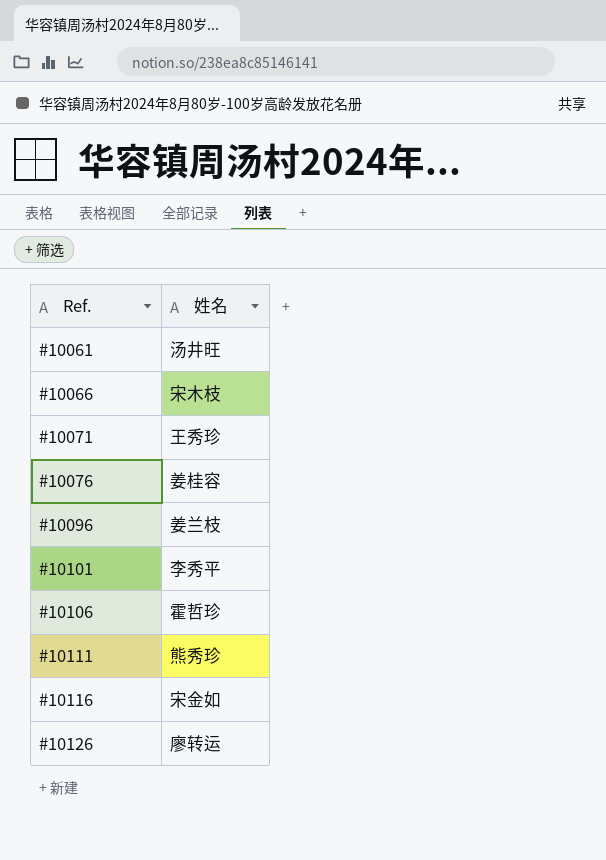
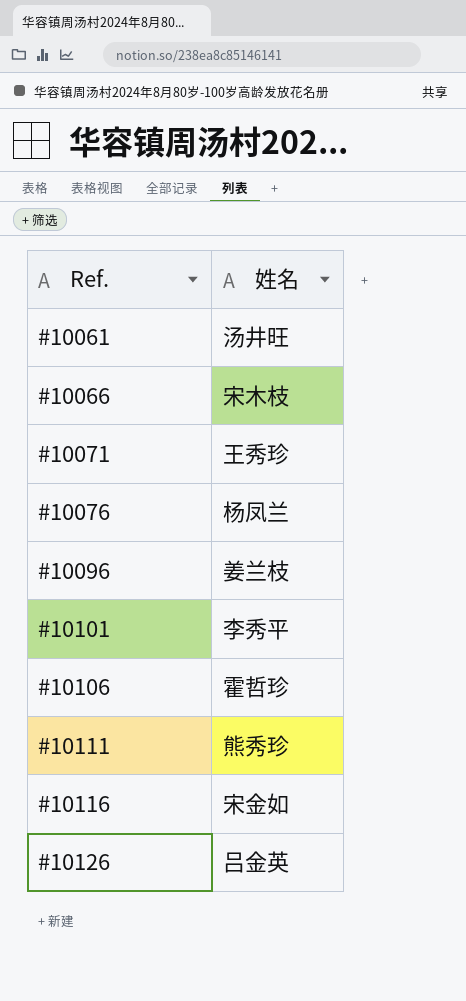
#10076 | 姓名: 姜桂容 -> 杨凤兰
#10126 | 姓名: 廖转运 -> 吕金英

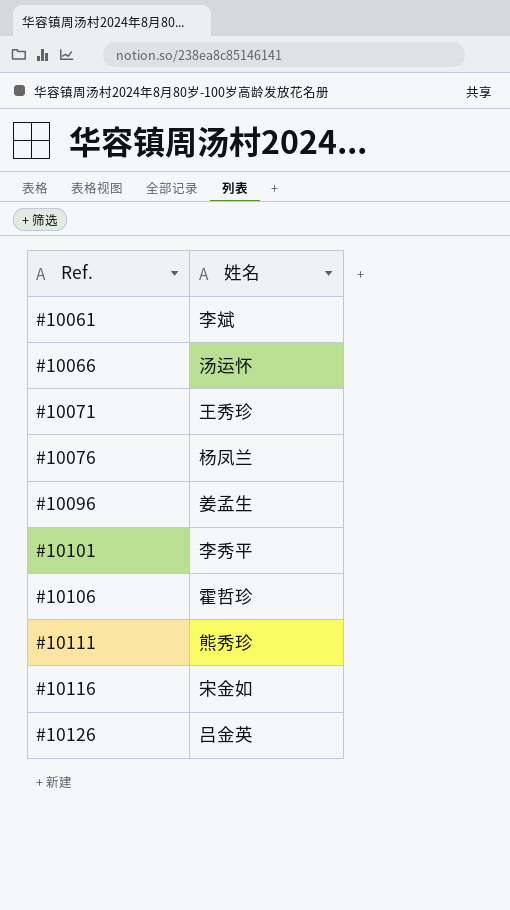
#10061 | 姓名: 汤井旺 -> 李斌
#10066 | 姓名: 宋木枝 -> 汤运怀
#10096 | 姓名: 姜兰枝 -> 姜孟生

